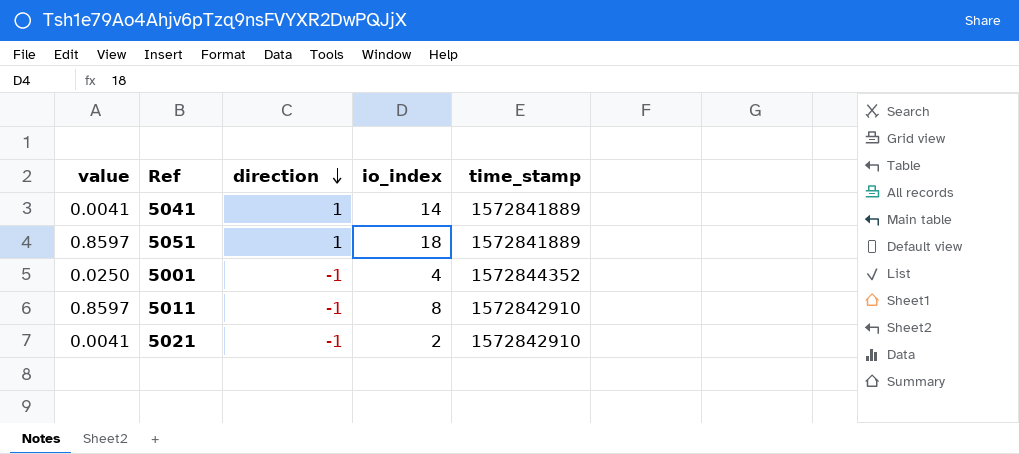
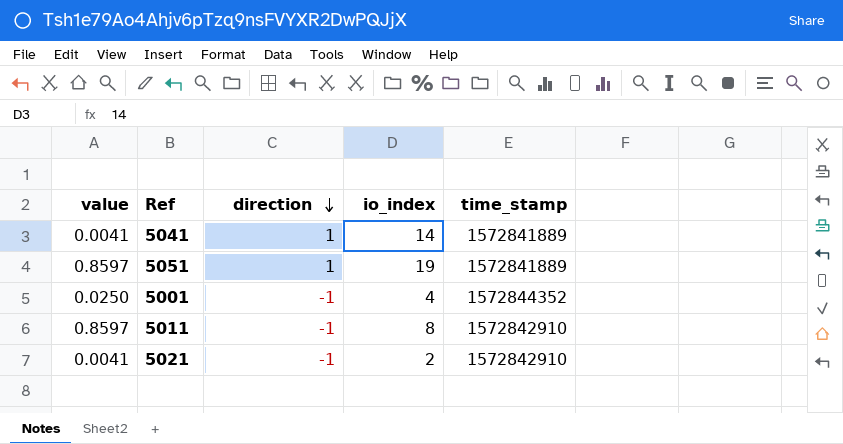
5051 | io_index: 18 -> 19

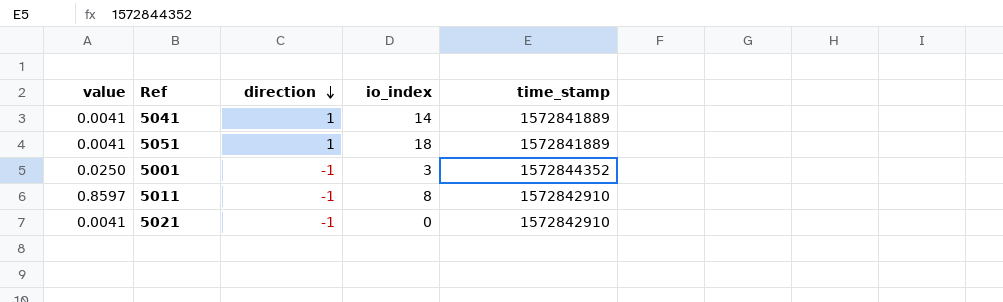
5051 | value: 0.8597 -> 0.0041
5051 | io_index: 19 -> 18
5001 | io_index: 4 -> 3
5021 | io_index: 2 -> 0

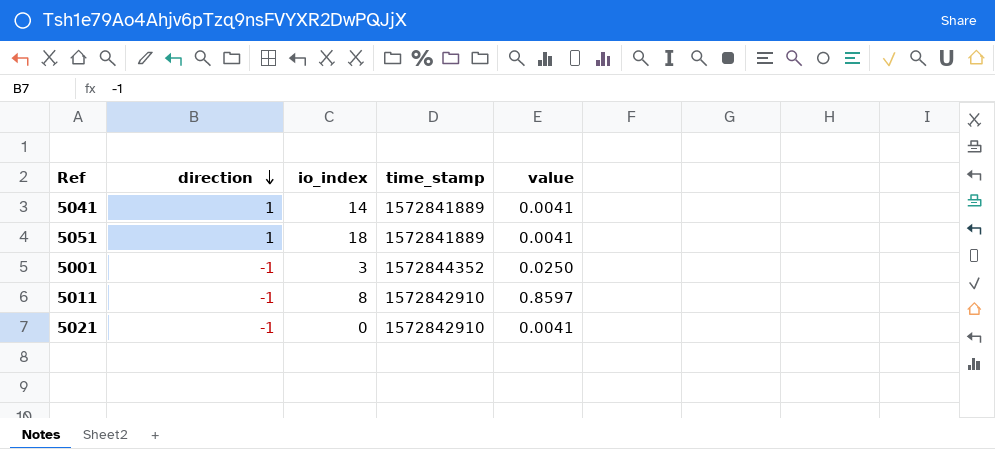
column value | position: 1 -> 5

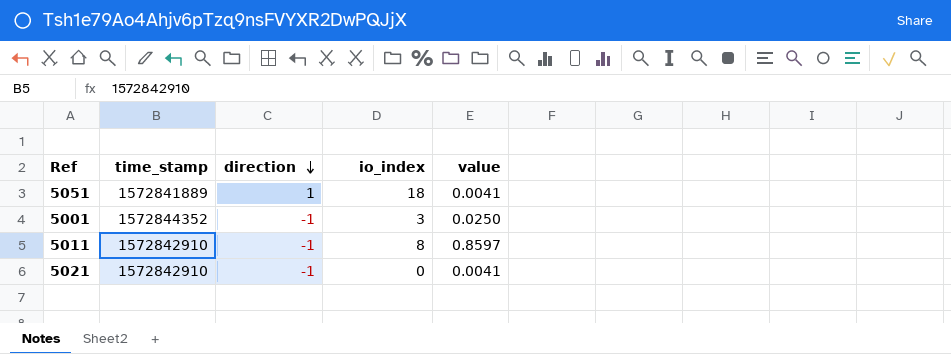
column time_stamp | position: 4 -> 2
row 5041: 1 | 14 | 1572841889 | 0.0041 -> none

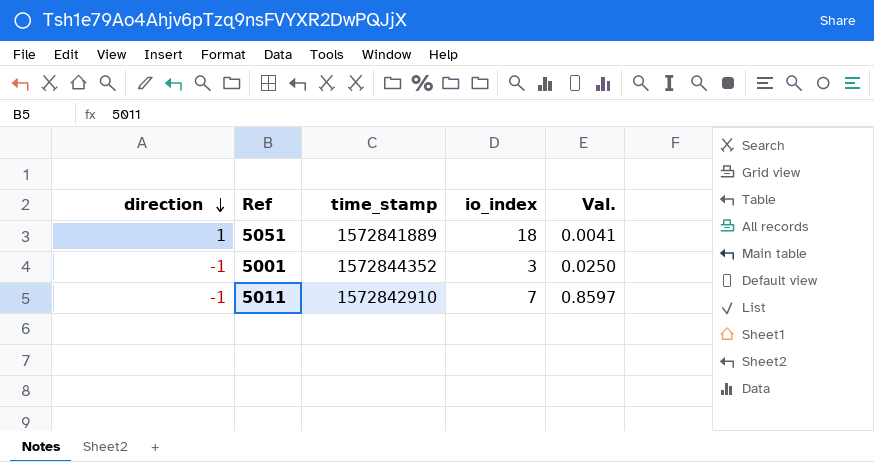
column direction | position: 3 -> 1
column name: value -> Val.
row 5021: 1572842910 | -1 | 0 | 0.0041 -> none
5011 | io_index: 8 -> 7

